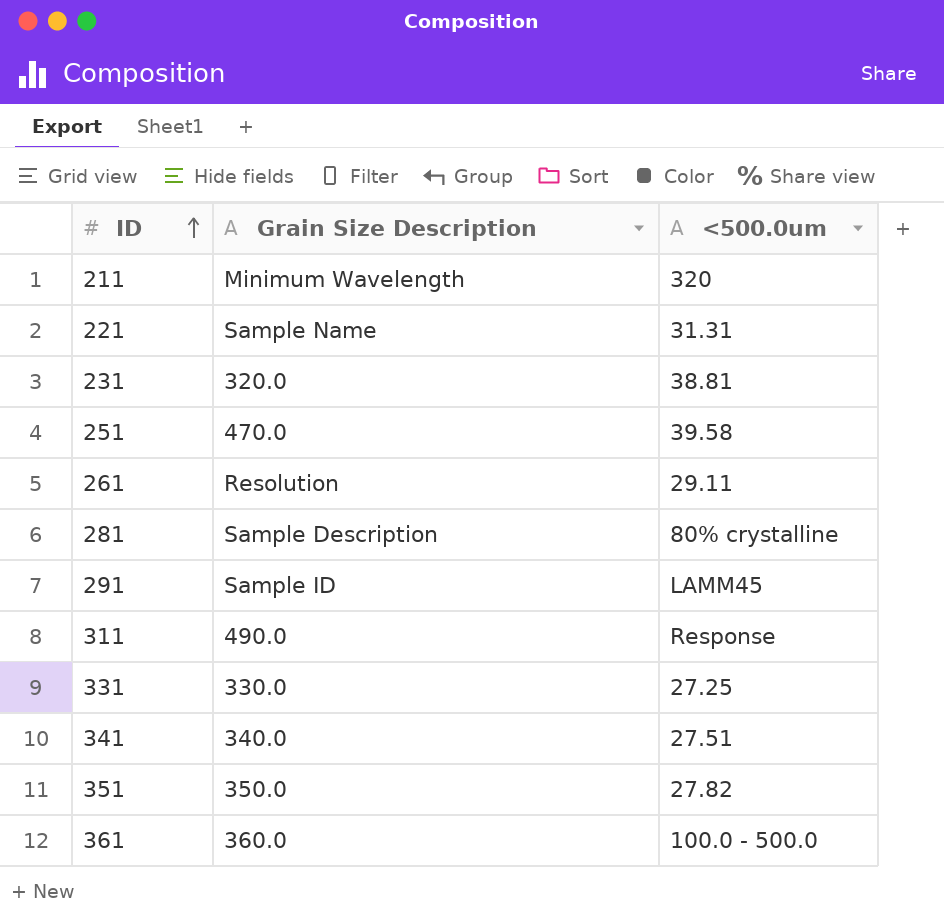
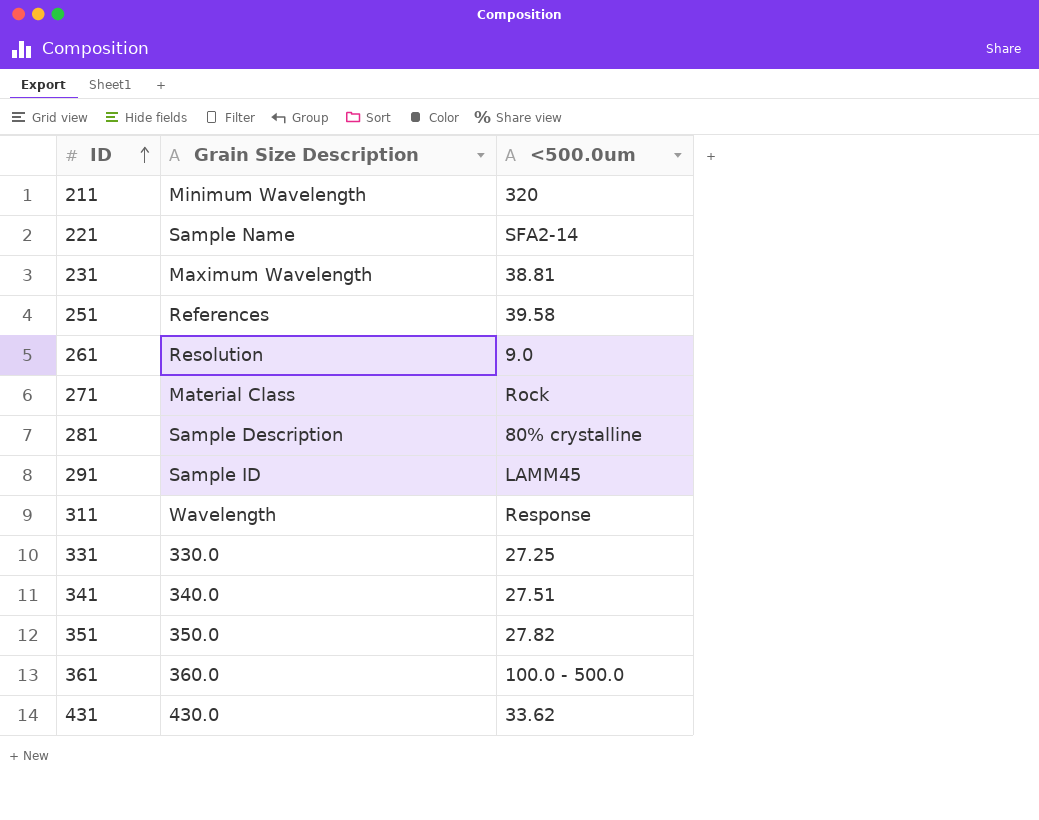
221 | <500.0um: 31.31 -> SFA2-14
231 | Grain Size Description: 320.0 -> Maximum Wavelength
251 | Grain Size Description: 470.0 -> References
261 | <500.0um: 29.11 -> 9.0
row 271: none -> Material Class | Rock
311 | Grain Size Description: 490.0 -> Wavelength
row 431: none -> 430.0 | 33.62

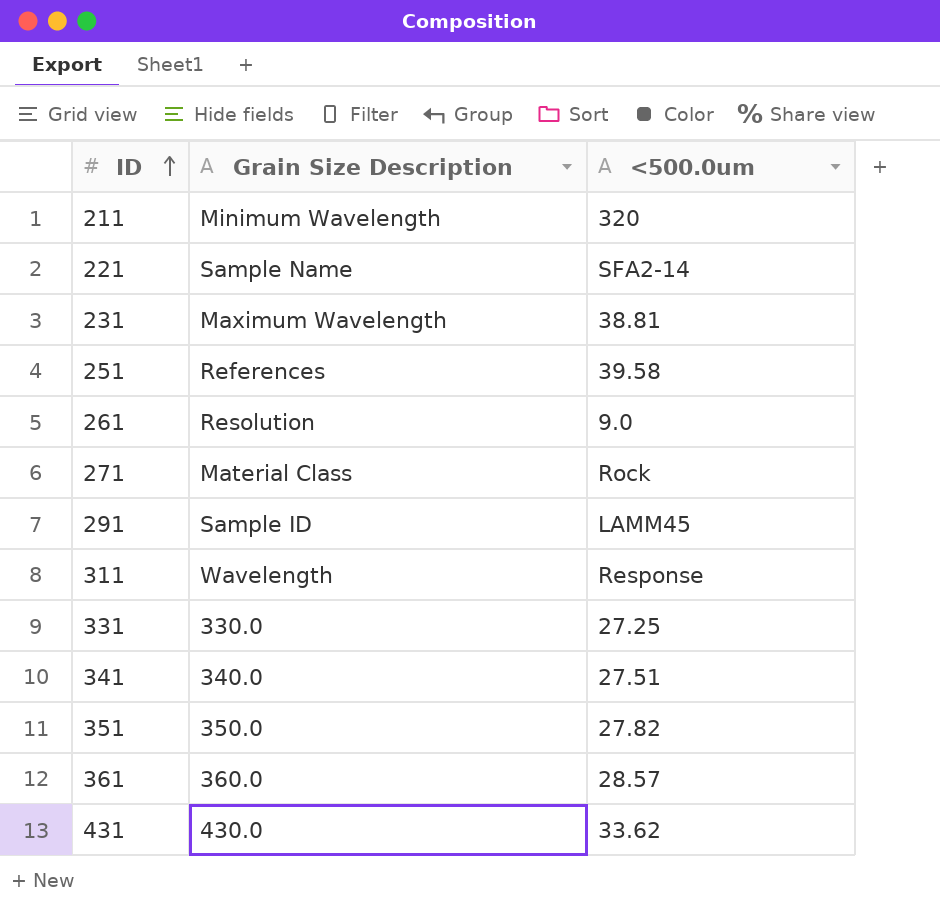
row 281: Sample Description | 80% crystalline -> none
361 | <500.0um: 100.0 - 500.0 -> 28.57

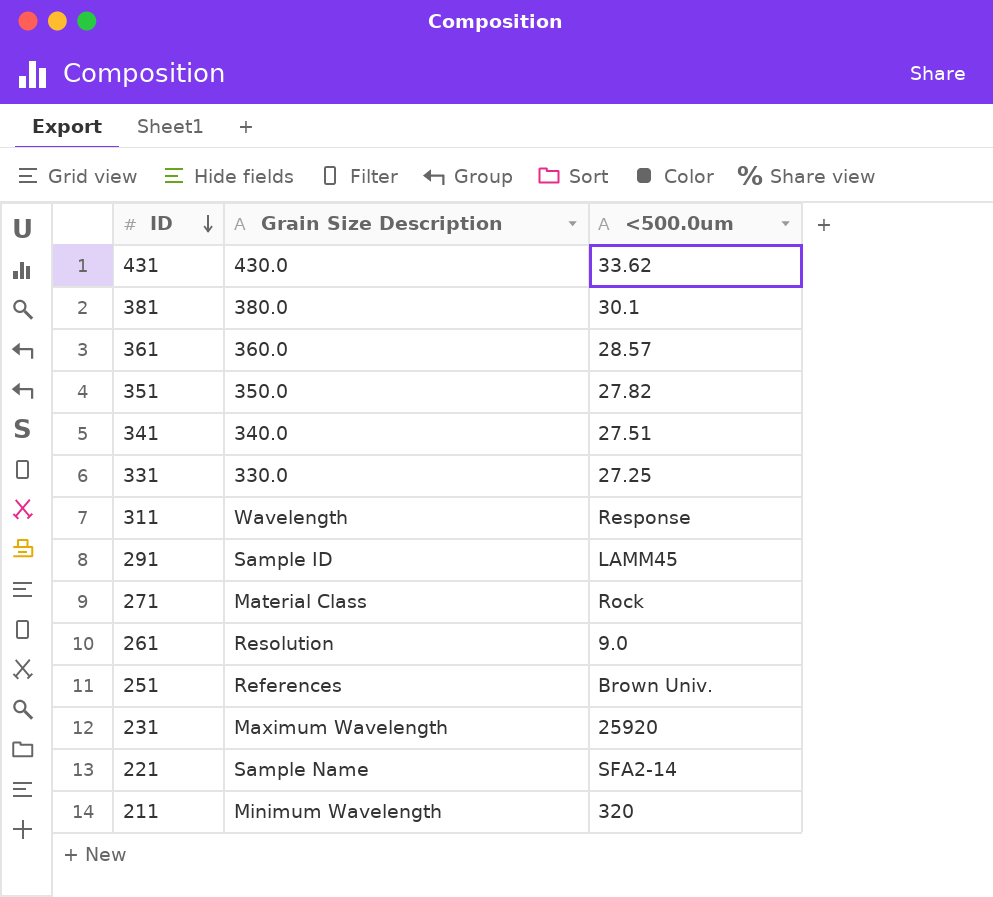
row order: ID ascending -> ID descending
row 381: none -> 380.0 | 30.1
251 | <500.0um: 39.58 -> Brown Univ.
231 | <500.0um: 38.81 -> 25920

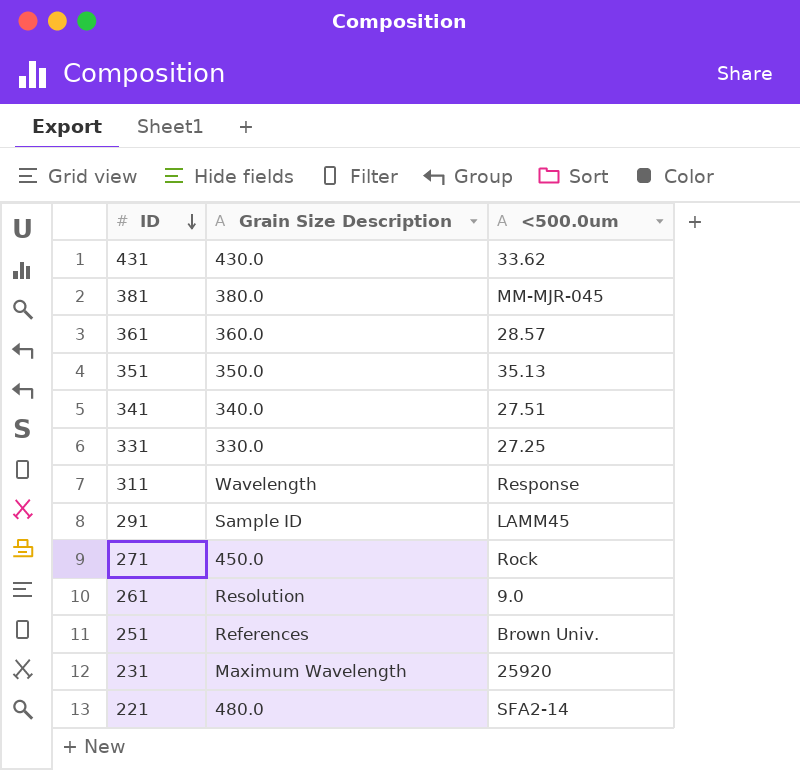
row 211: Minimum Wavelength | 320 -> none
381 | <500.0um: 30.1 -> MM-MJR-045
351 | <500.0um: 27.82 -> 35.13
271 | Grain Size Description: Material Class -> 450.0
221 | Grain Size Description: Sample Name -> 480.0

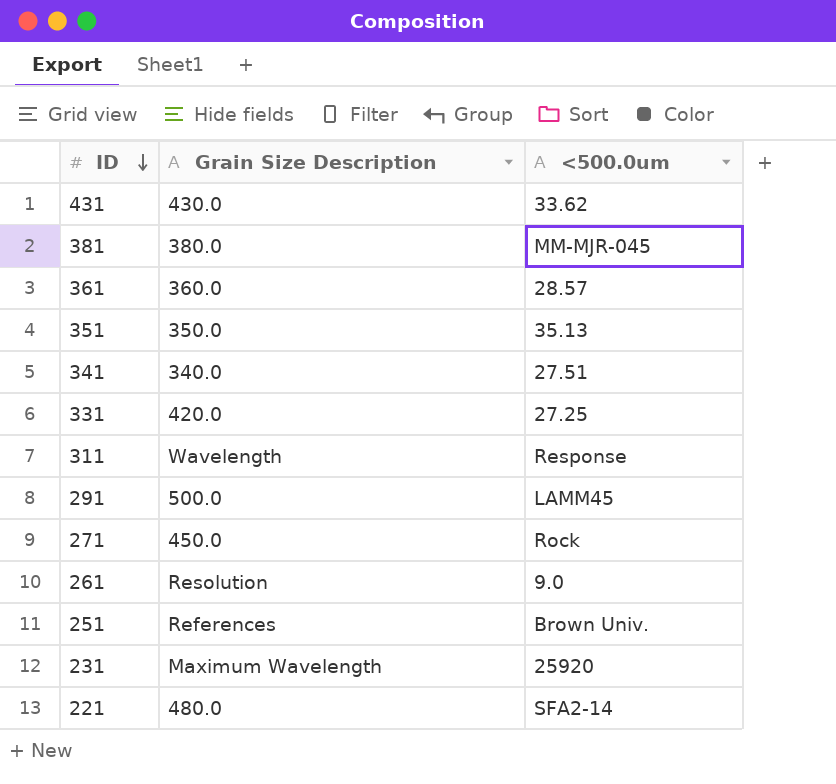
331 | Grain Size Description: 330.0 -> 420.0
291 | Grain Size Description: Sample ID -> 500.0

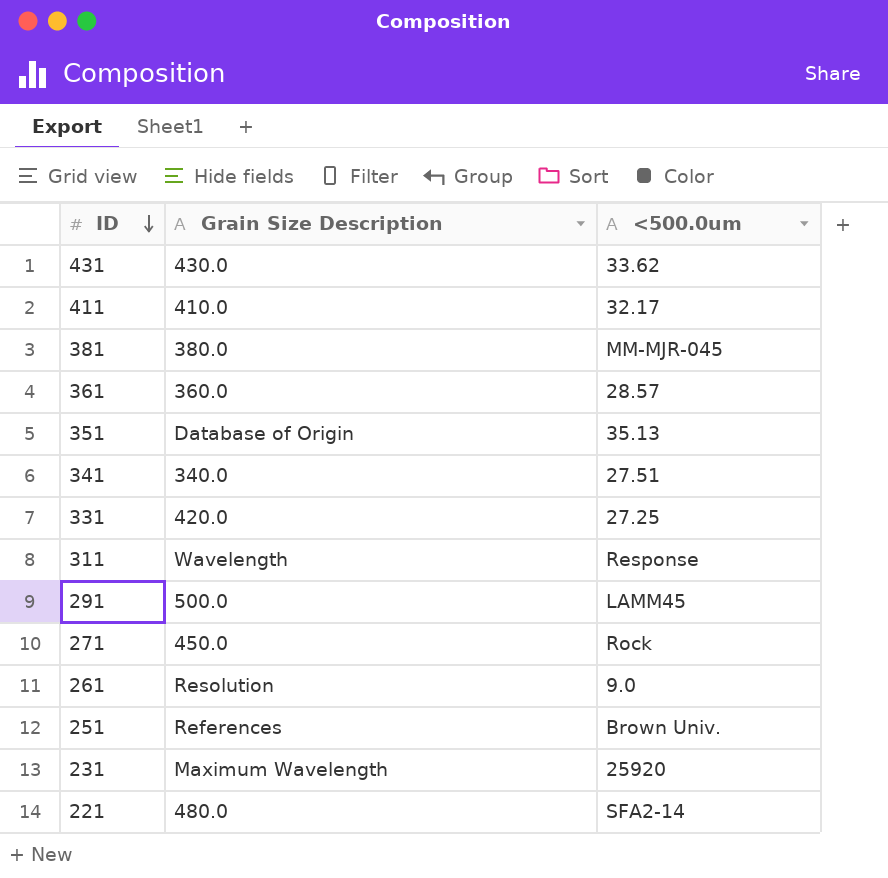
row 411: none -> 410.0 | 32.17
351 | Grain Size Description: 350.0 -> Database of Origin

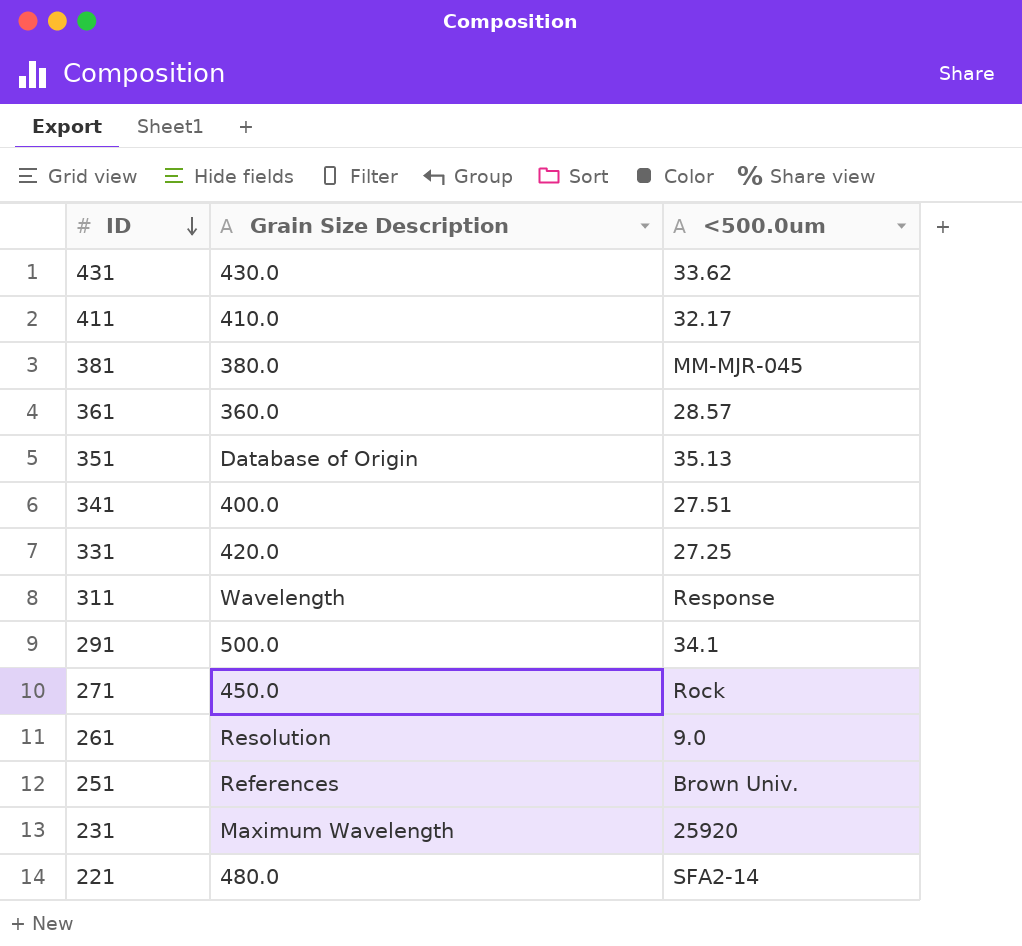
341 | Grain Size Description: 340.0 -> 400.0
291 | <500.0um: LAMM45 -> 34.1

